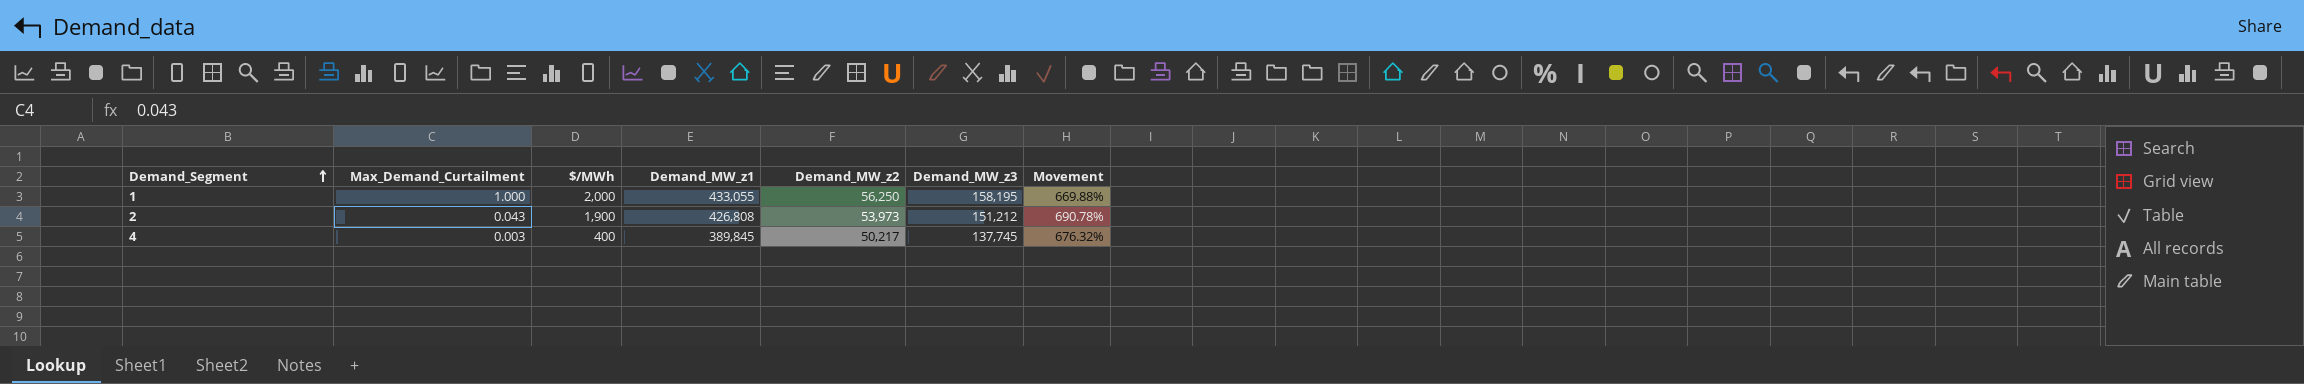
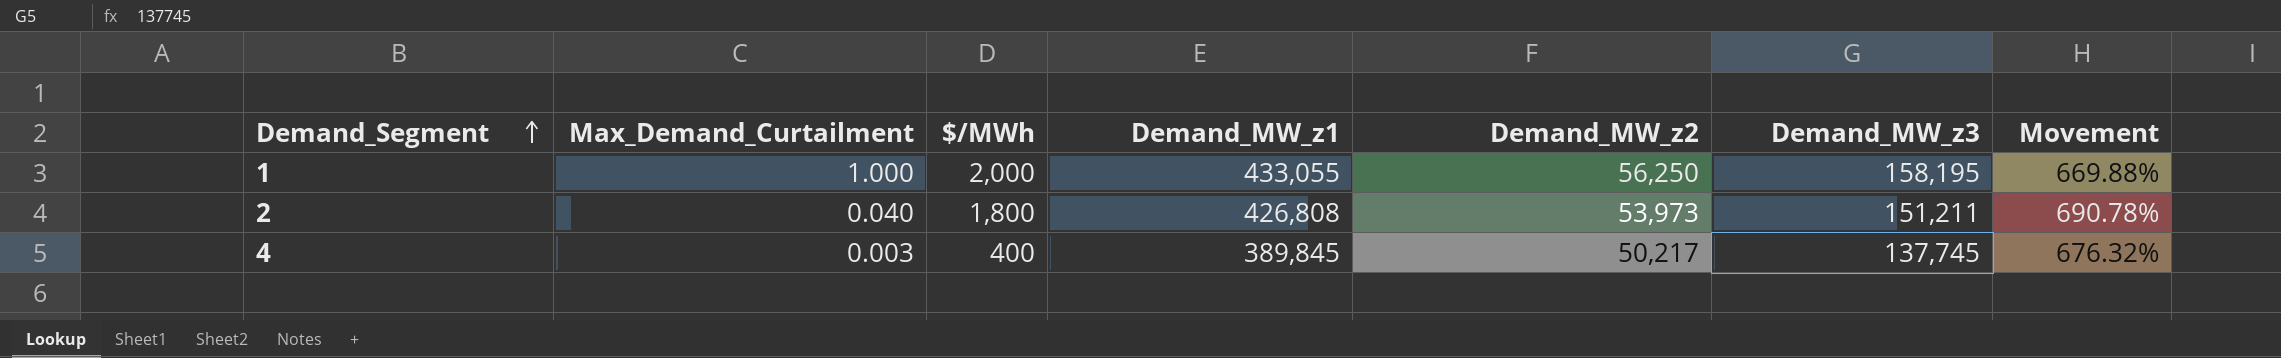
2 | Max_Demand_Curtailment: 0.043 -> 0.040
2 | $/MWh: 1,900 -> 1,800
2 | Demand_MW_z3: 151,212 -> 151,211

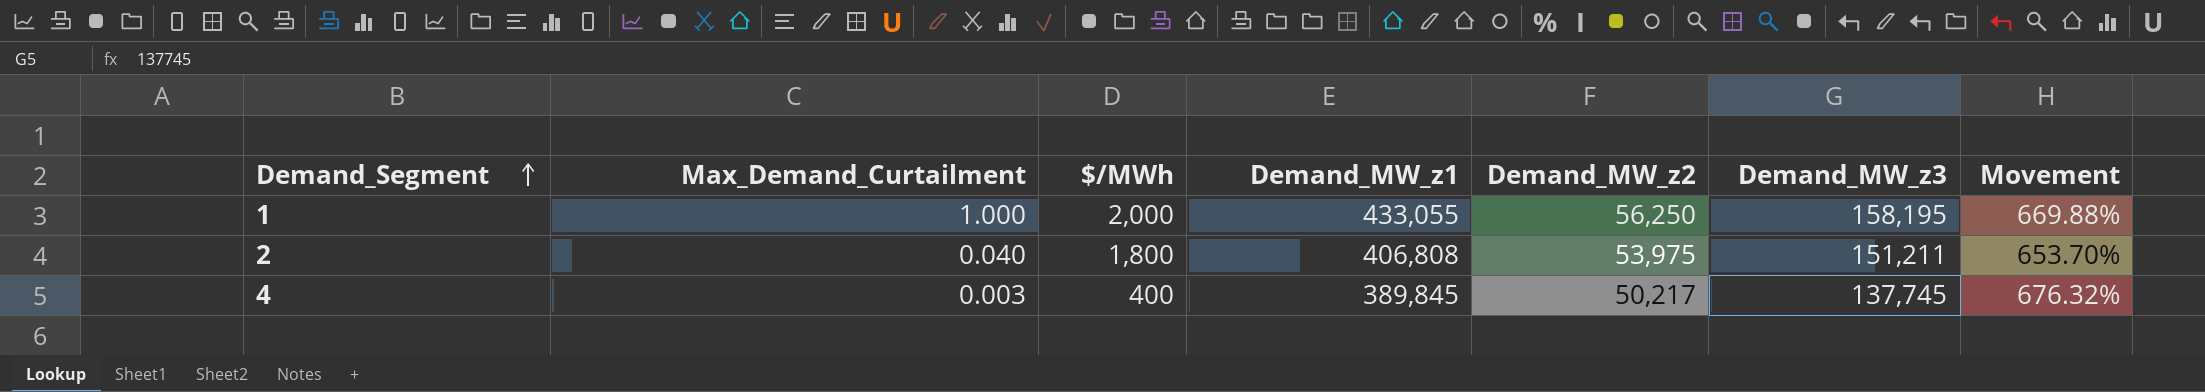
2 | Demand_MW_z1: 426,808 -> 406,808
2 | Demand_MW_z2: 53,973 -> 53,975
2 | Movement: 690.78% -> 653.70%

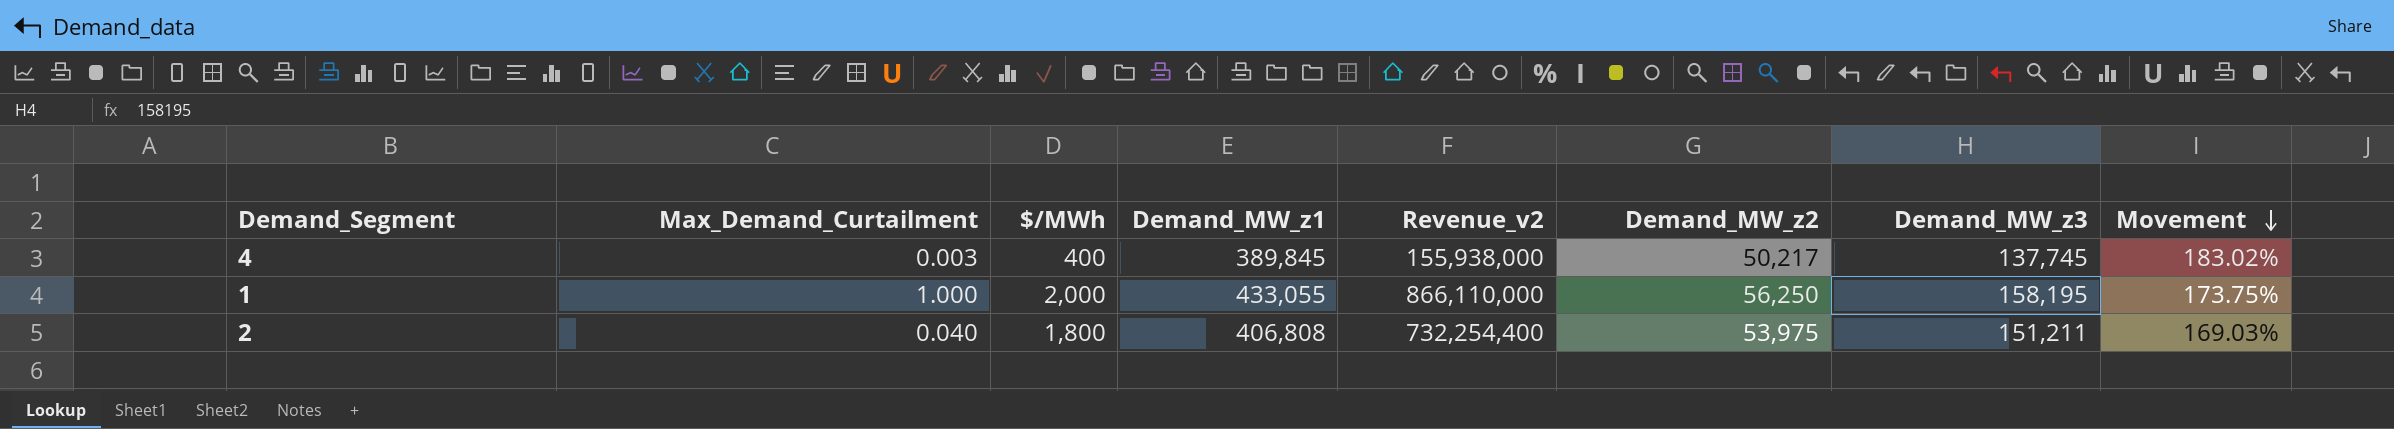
row order: Demand_Segment ascending -> Movement descending
column Revenue_v2 | formula: none -> [$/MWh] * [Demand_MW_z1]
column Movement | formula: ([Demand_MW_z1] - [Demand_MW_z2]) / [Demand_MW_z2] -> ([Demand_MW_z1] - [Demand_MW_z3]) / [Demand_MW_z3]

